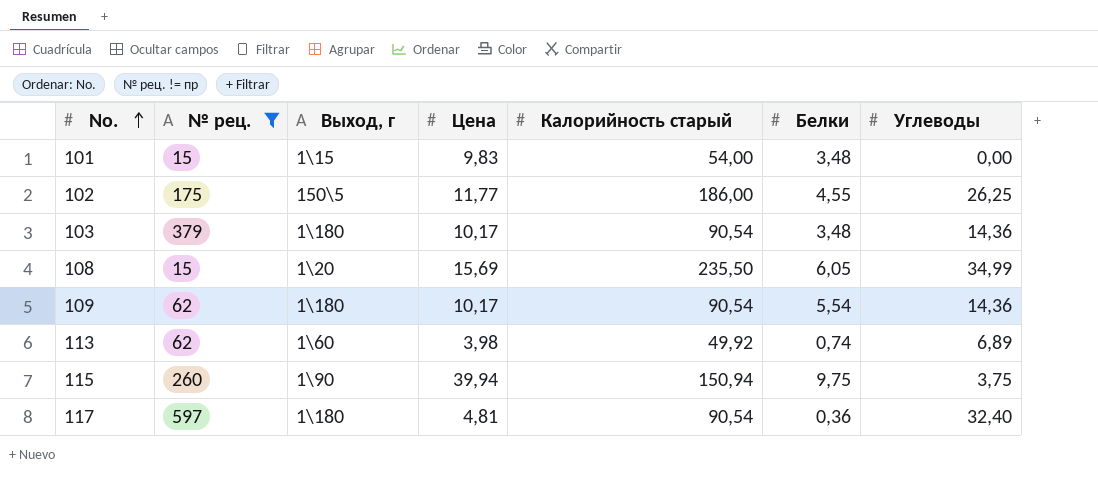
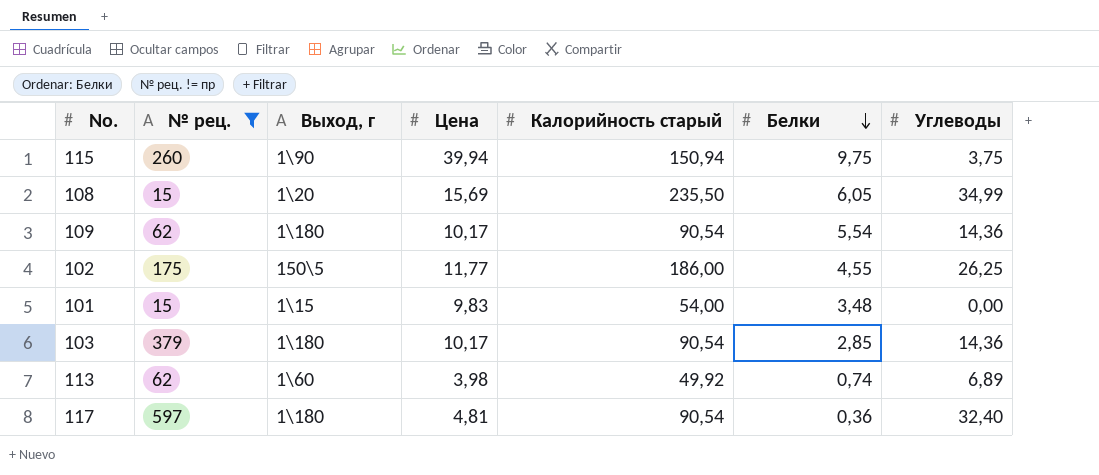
row order: No. ascending -> Белки descending
103 | Белки: 3,48 -> 2,85

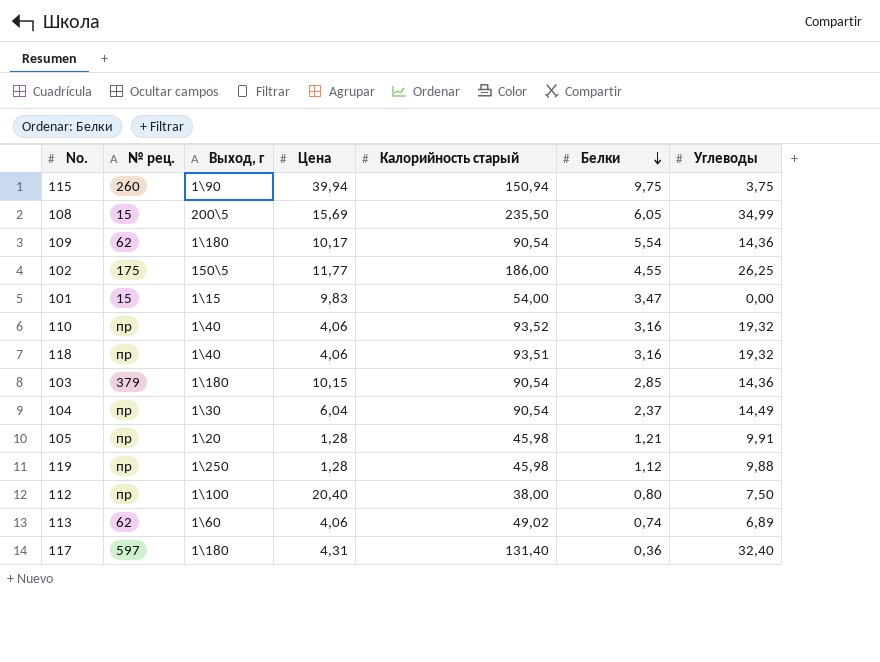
filter: № рец. != пр -> none
108 | Выход, г: 1\20 -> 200\5
101 | Белки: 3,48 -> 3,47
103 | Цена: 10,17 -> 10,15
113 | Цена: 3,98 -> 4,06
113 | Калорийность старый: 49,92 -> 49,02
117 | Цена: 4,81 -> 4,31
117 | Калорийность старый: 90,54 -> 131,40

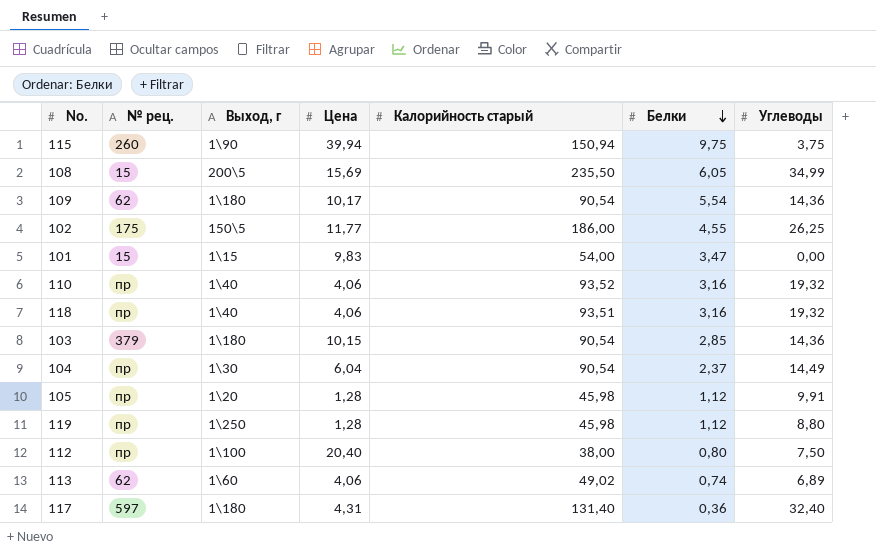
105 | Белки: 1,21 -> 1,12
119 | Углеводы: 9,88 -> 8,80

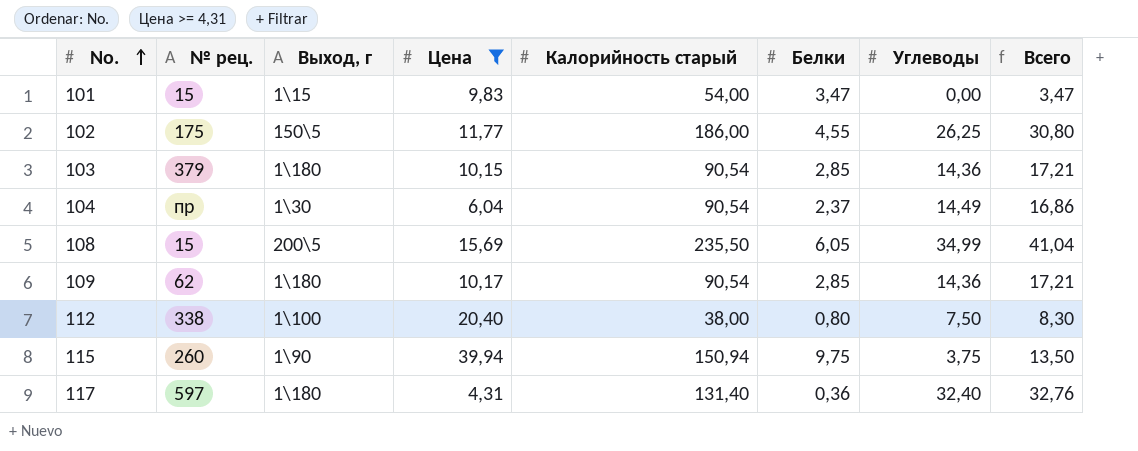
filter: none -> Цена >= 4,31
row order: Белки descending -> No. ascending
column Всего | formula: none -> [Белки] + [Углеводы]
109 | Белки: 5,54 -> 2,85
112 | № рец.: пр -> 338

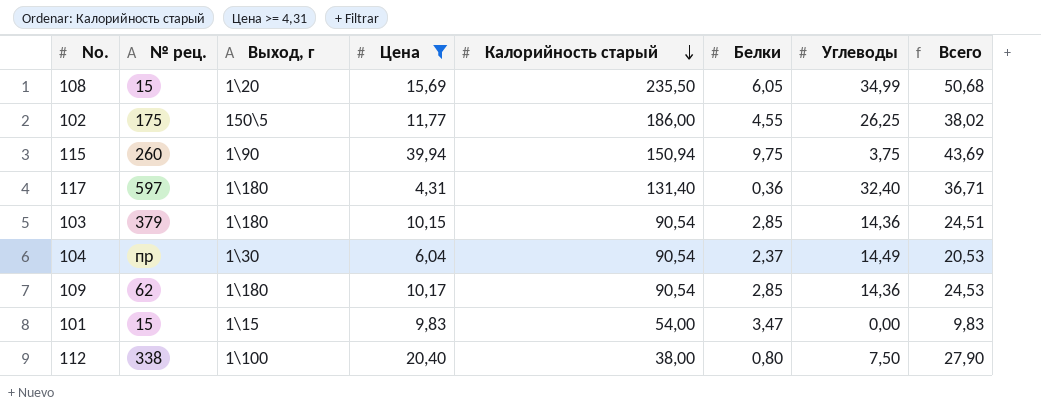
row order: No. ascending -> Калорийность старый descending
column Всего | formula: [Белки] + [Углеводы] -> [Цена] + [Углеводы]
108 | Выход, г: 200\5 -> 1\20

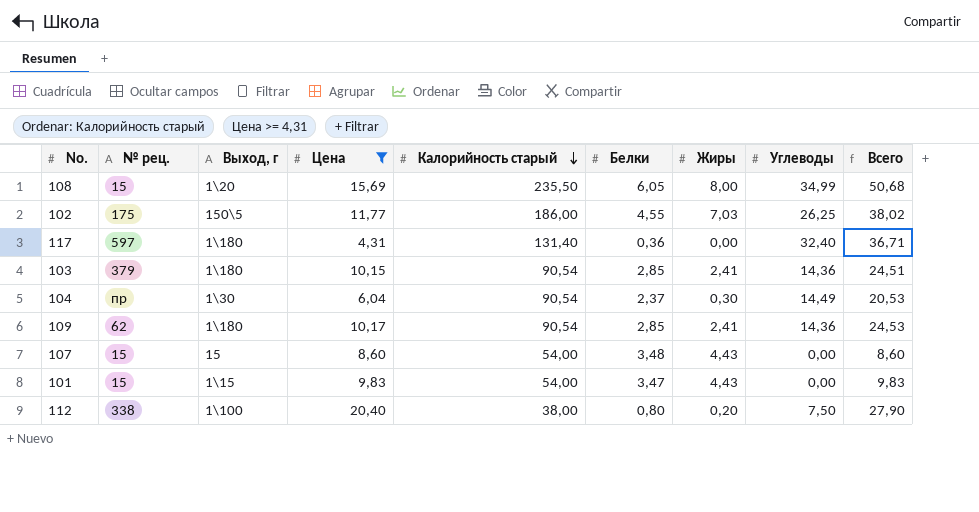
column Жиры | position: none -> 7
row 115: 260 | 1\90 | 39,94 | 150,94 | 9,75 | 3,75 | 43,69 -> none
row 107: none -> 15 | 15 | 8,60 | 54,00 | 3,48 | 4,43 | 0,00 | 8,60

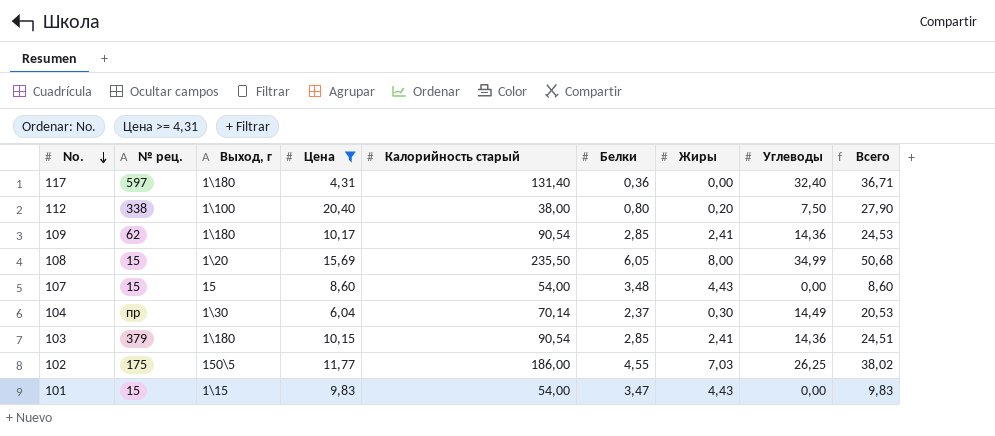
row order: Калорийность старый descending -> No. descending
104 | Калорийность старый: 90,54 -> 70,14

